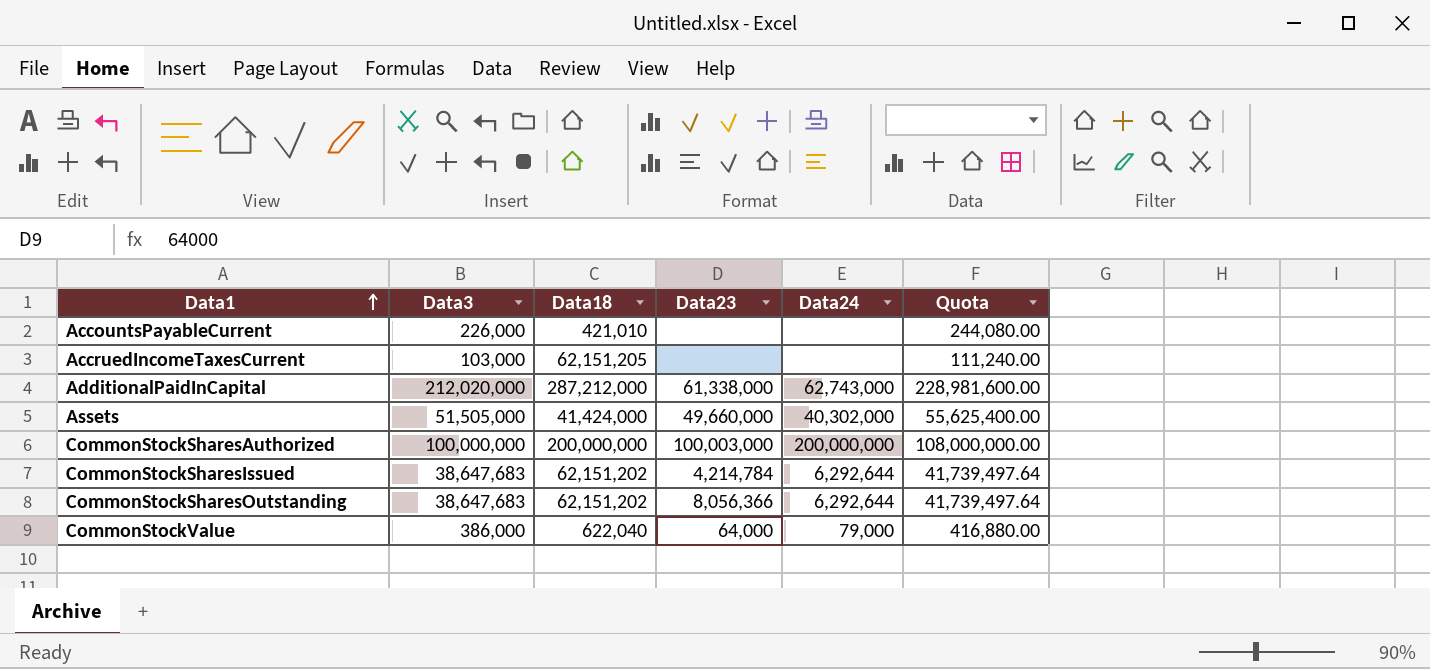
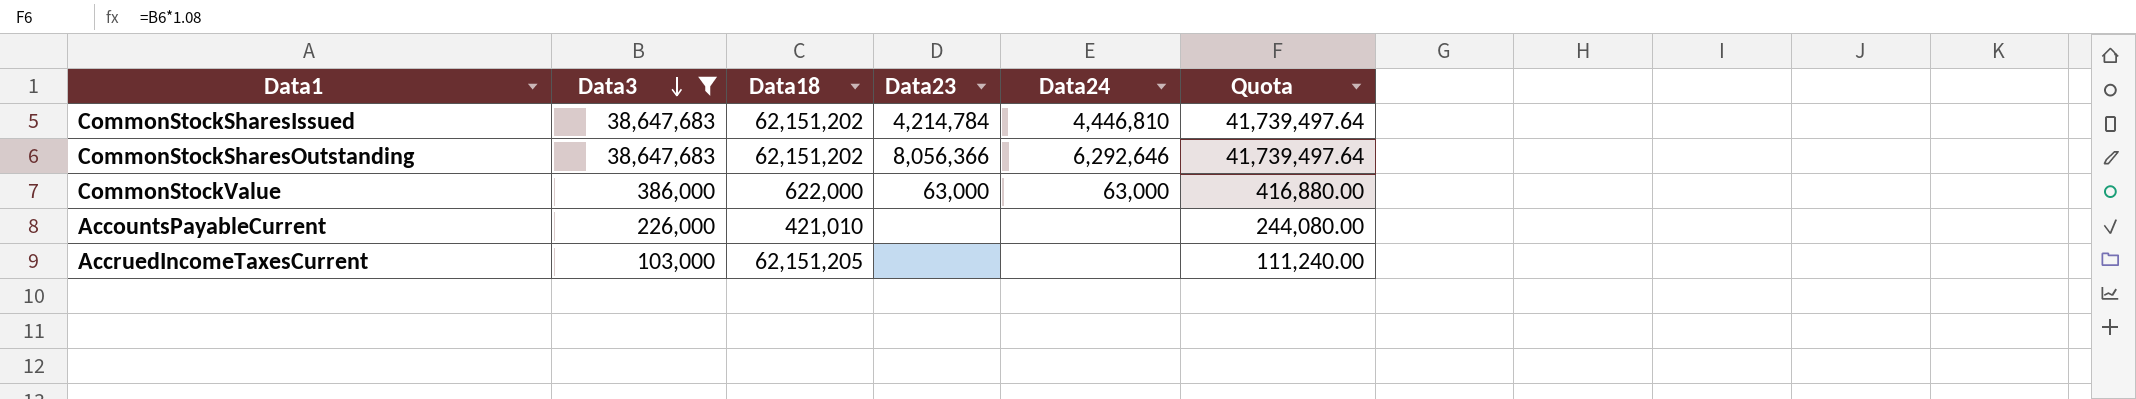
filter: none -> Data3 <= 38,647,683
row order: Data1 ascending -> Data3 descending
CommonStockSharesIssued | Data24: 6,292,644 -> 4,446,810
CommonStockSharesOutstanding | Data24: 6,292,644 -> 6,292,646
CommonStockValue | Data18: 622,040 -> 622,000
CommonStockValue | Data23: 64,000 -> 63,000
CommonStockValue | Data24: 79,000 -> 63,000

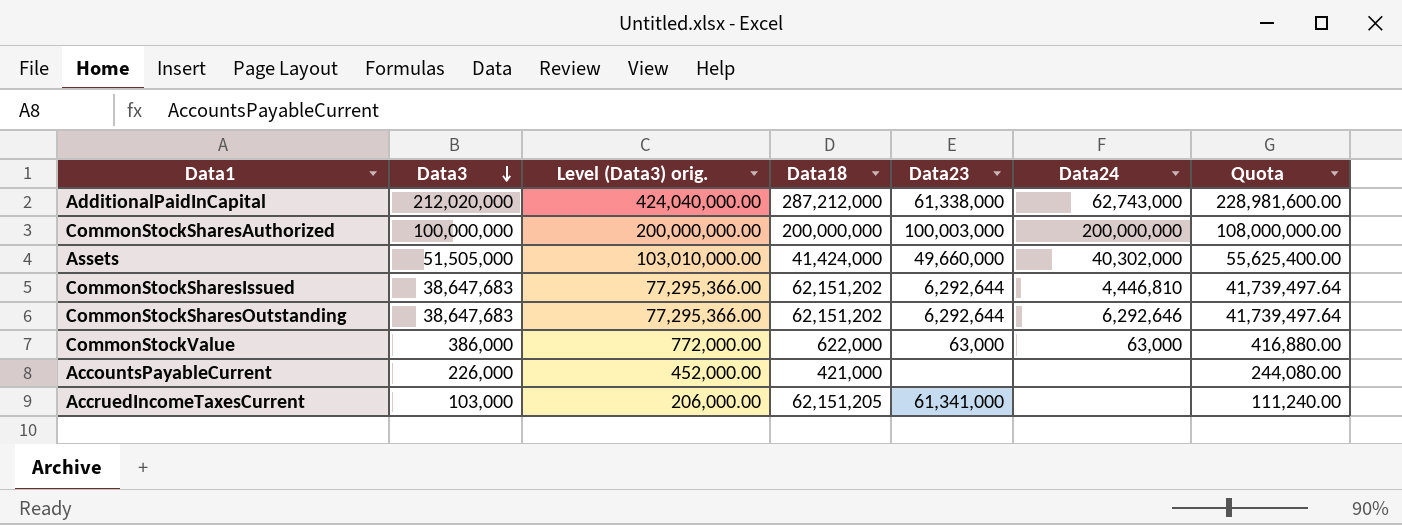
filter: Data3 <= 38,647,683 -> none
column Level (Data3) orig. | formula: none -> [Data3] * 2
CommonStockSharesIssued | Data23: 4,214,784 -> 6,292,644
CommonStockSharesOutstanding | Data23: 8,056,366 -> 6,292,644
AccountsPayableCurrent | Data18: 421,010 -> 421,000
AccruedIncomeTaxesCurrent | Data23: none -> 61,341,000

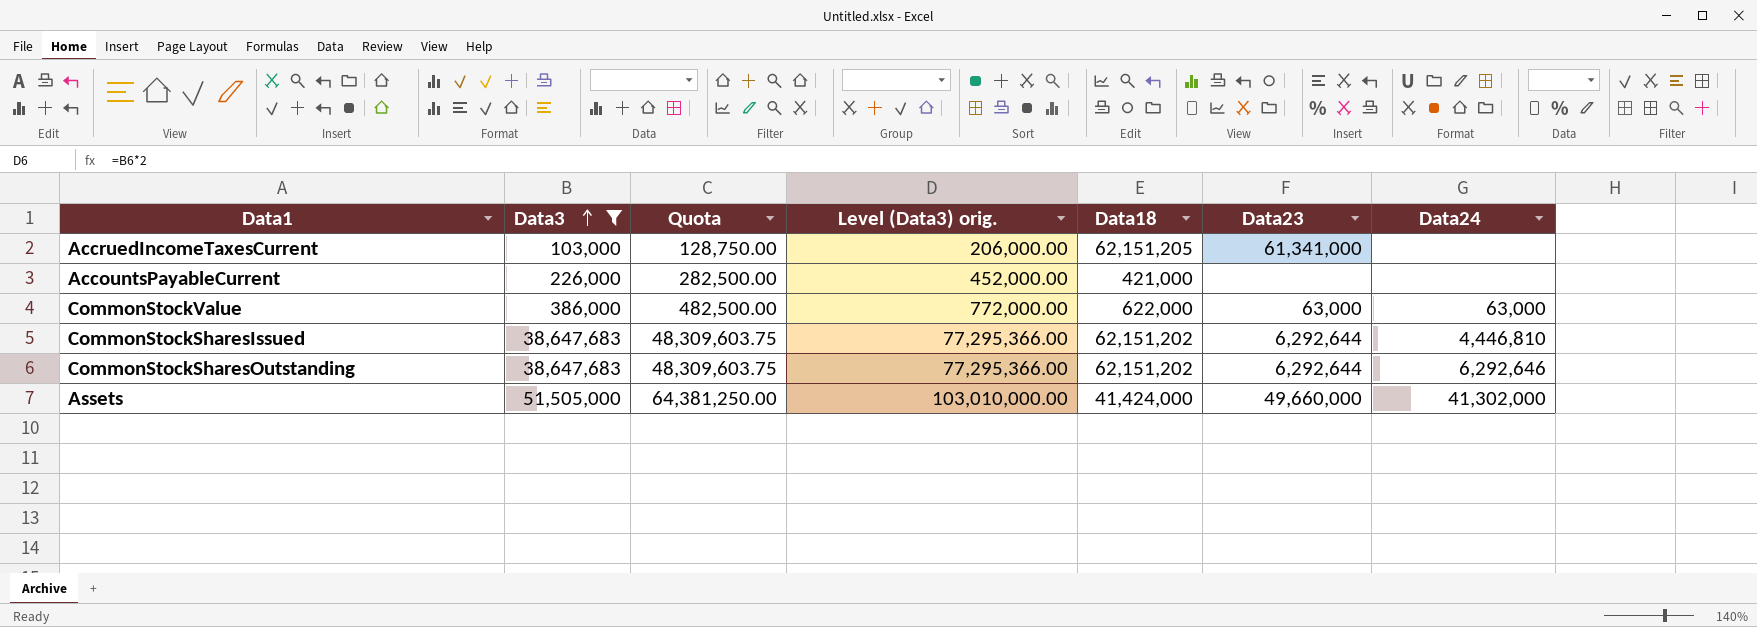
filter: none -> Data3 <= 51,505,000
row order: Data3 descending -> Data3 ascending
column Quota | formula: [Data3] * 1.08 -> [Data3] * 1.25
column Quota | position: 7 -> 3
Assets | Data24: 40,302,000 -> 41,302,000

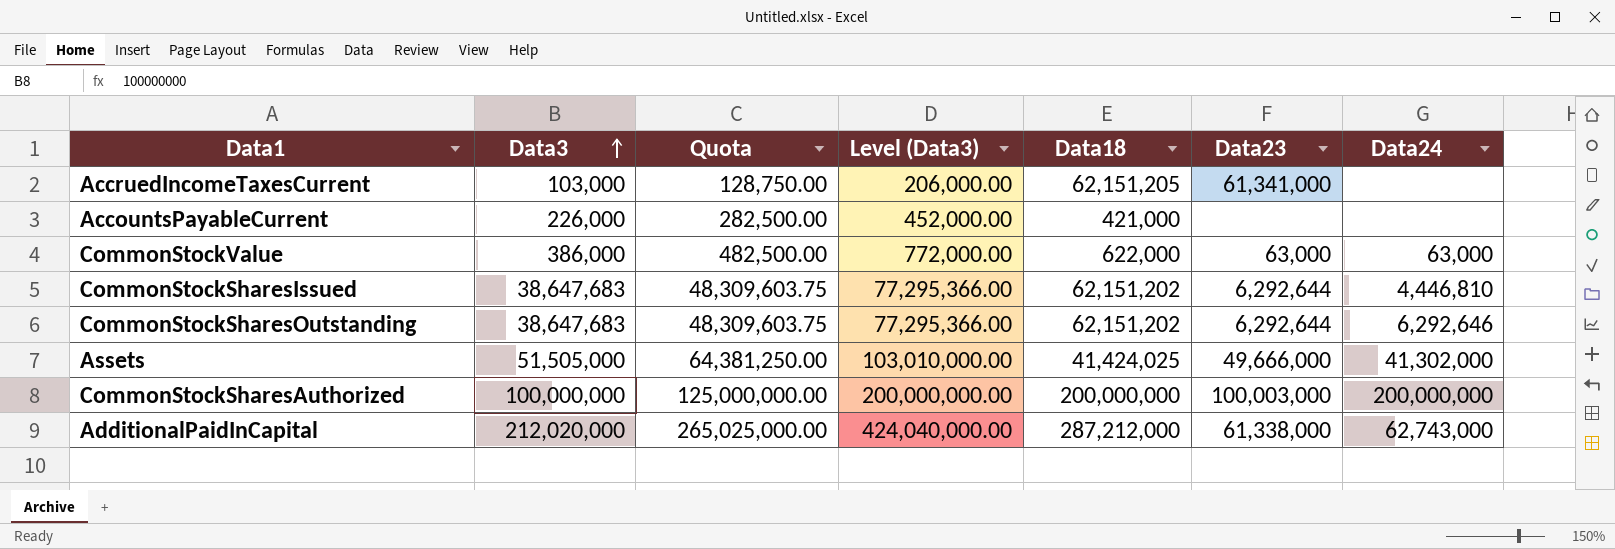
filter: Data3 <= 51,505,000 -> none
column name: Level (Data3) orig. -> Level (Data3)
Assets | Data18: 41,424,000 -> 41,424,025
Assets | Data23: 49,660,000 -> 49,666,000

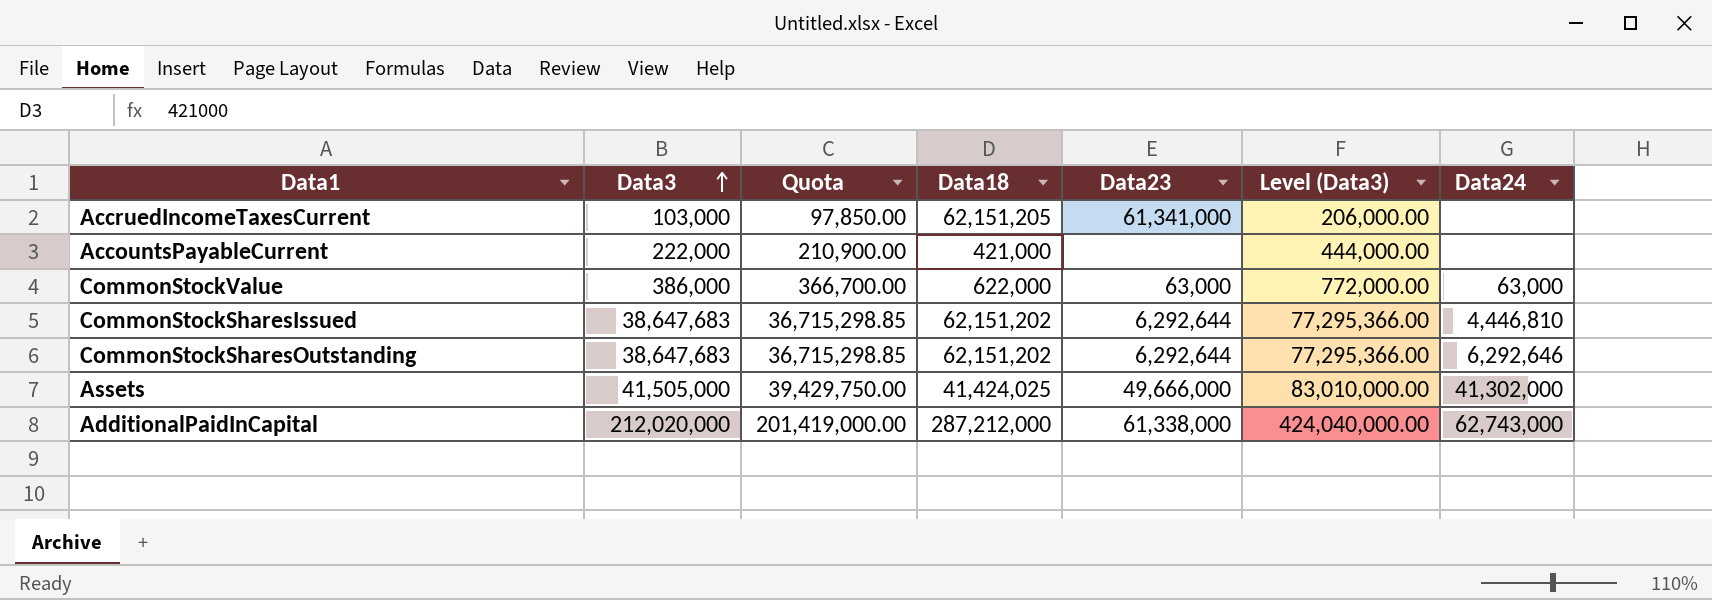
column Quota | formula: [Data3] * 1.25 -> [Data3] * 0.95
column Level (Data3) | position: 4 -> 6
row CommonStockSharesAuthorized: 100,000,000 | 125,000,000.00 | 200,000,000.00 | 200,000,000 | 100,003,000 | 200,000,000 -> none
AccountsPayableCurrent | Data3: 226,000 -> 222,000
AccountsPayableCurrent | Level (Data3): 452,000.00 -> 444,000.00
Assets | Data3: 51,505,000 -> 41,505,000
Assets | Level (Data3): 103,010,000.00 -> 83,010,000.00

